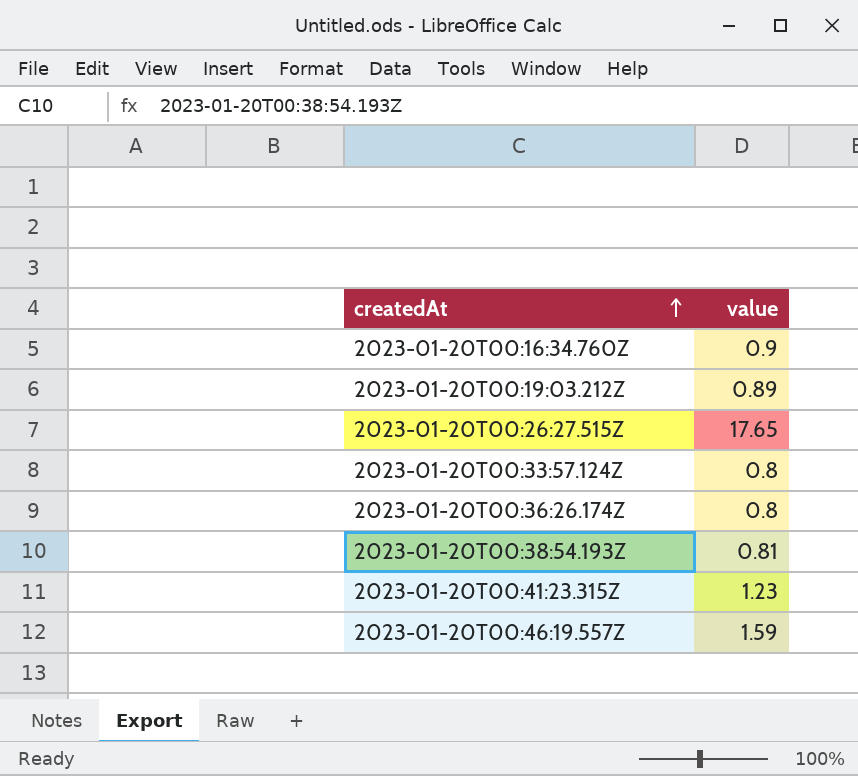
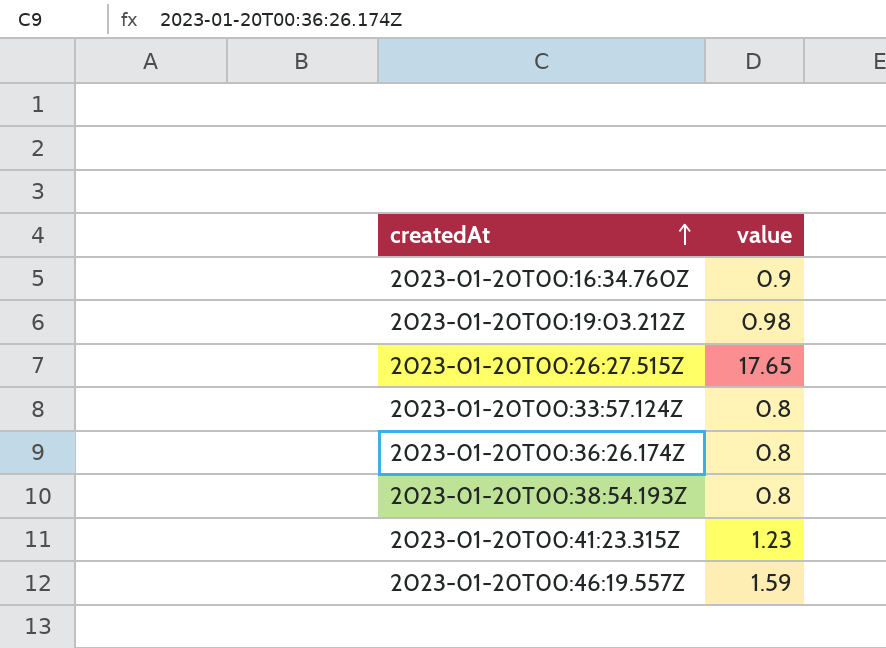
2023-01-20T00:19:03.212Z | value: 0.89 -> 0.98
2023-01-20T00:38:54.193Z | value: 0.81 -> 0.8

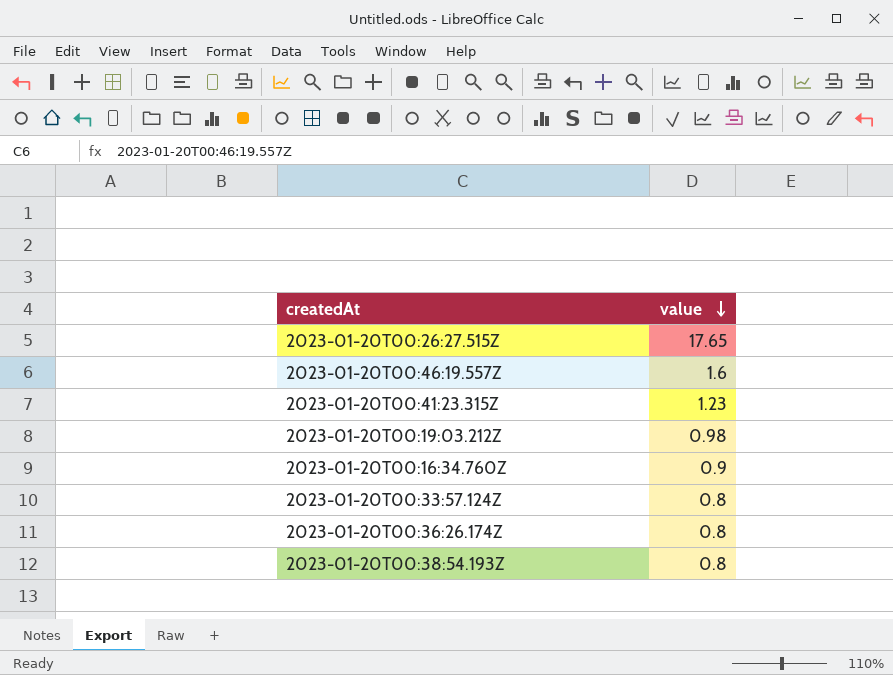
row order: createdAt ascending -> value descending
2023-01-20T00:46:19.557Z | value: 1.59 -> 1.6

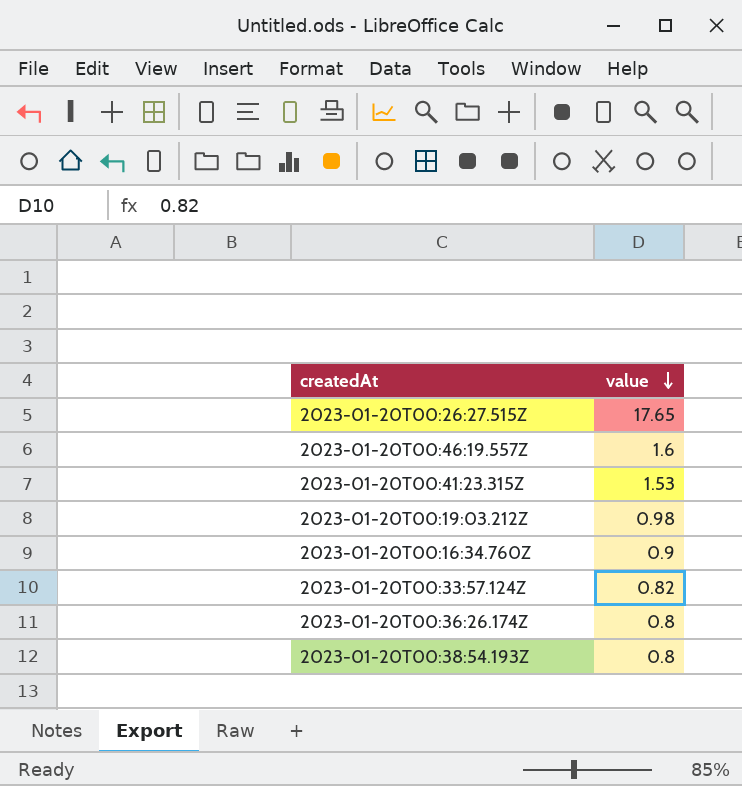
2023-01-20T00:41:23.315Z | value: 1.23 -> 1.53
2023-01-20T00:33:57.124Z | value: 0.8 -> 0.82

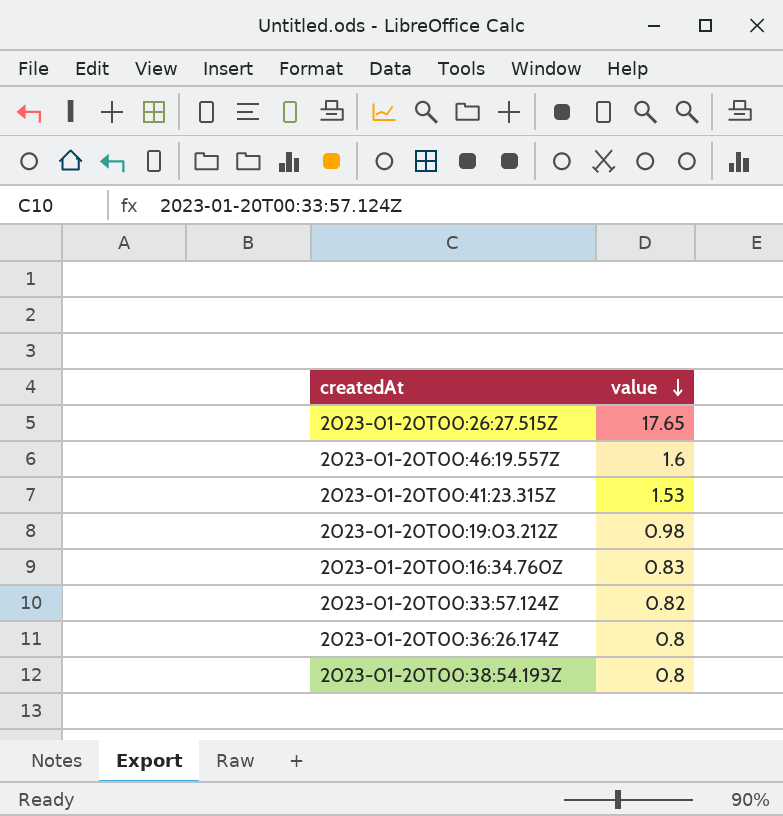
2023-01-20T00:16:34.760Z | value: 0.9 -> 0.83

